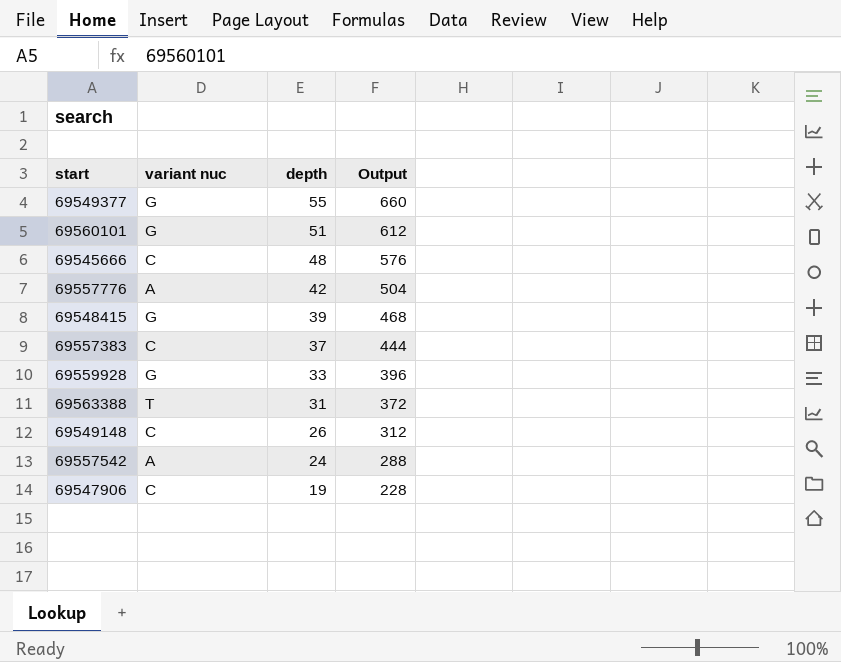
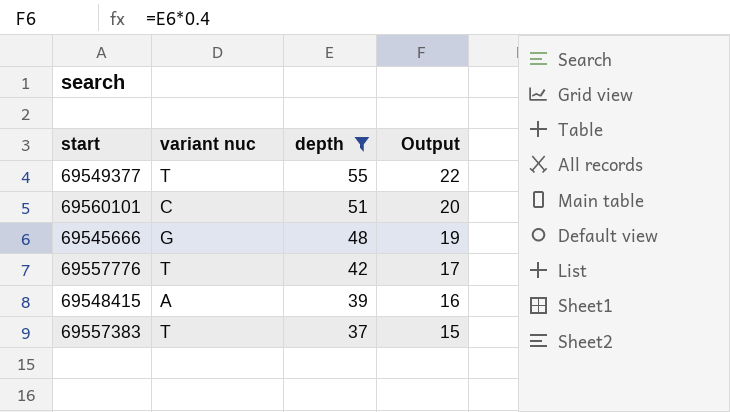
filter: none -> depth >= 37
column Output | formula: [depth] * 12 -> [depth] * 0.4
69549377 | variant nuc: G -> T
69560101 | variant nuc: G -> C
69545666 | variant nuc: C -> G
69557776 | variant nuc: A -> T
69548415 | variant nuc: G -> A
69557383 | variant nuc: C -> T

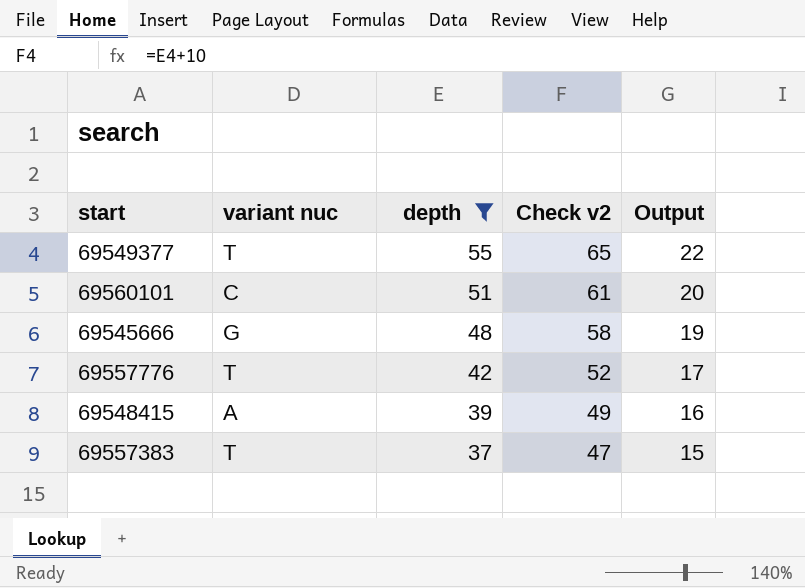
column Check v2 | formula: none -> [depth] + 10

